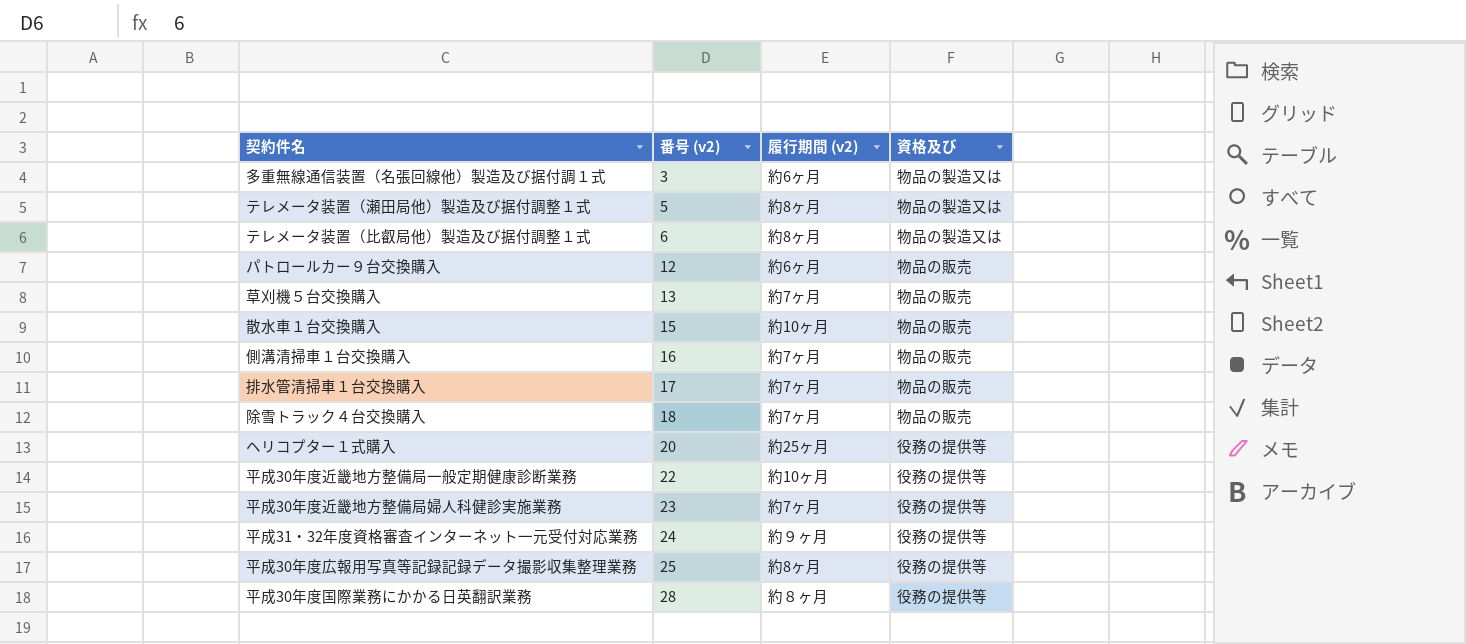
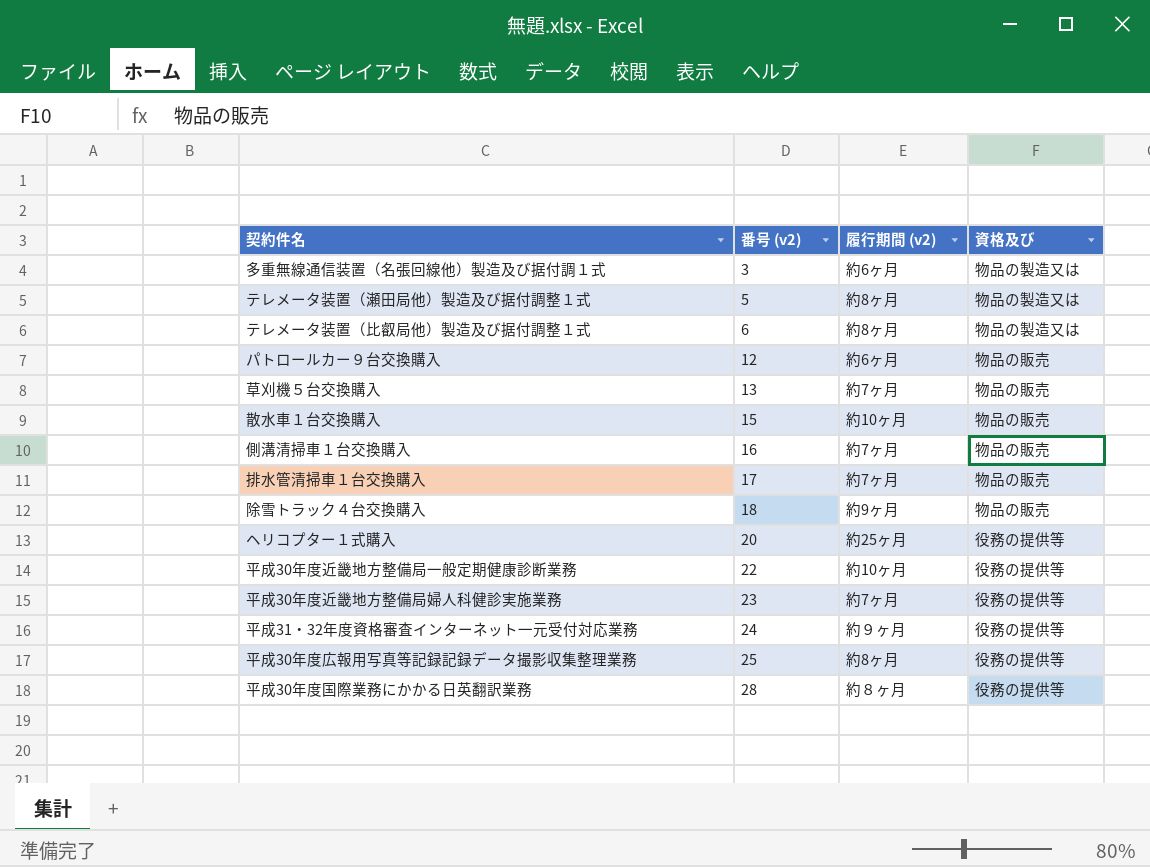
除雪トラック４台交換購入 | 履行期間 (v2): 約7ヶ月 -> 約9ヶ月

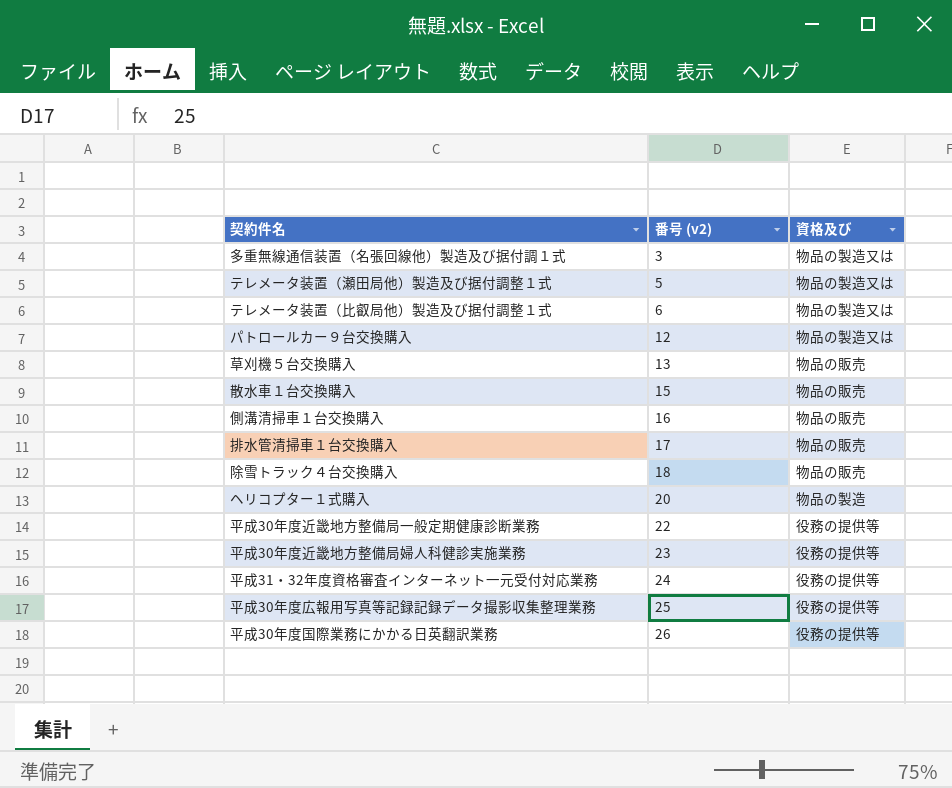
column 履行期間 (v2) | position: 3 -> none
パトロールカー９台交換購入 | 資格及び: 物品の販売 -> 物品の製造又は
ヘリコプター１式購入 | 資格及び: 役務の提供等 -> 物品の製造
平成30年度国際業務にかかる日英翻訳業務 | 番号 (v2): 28 -> 26

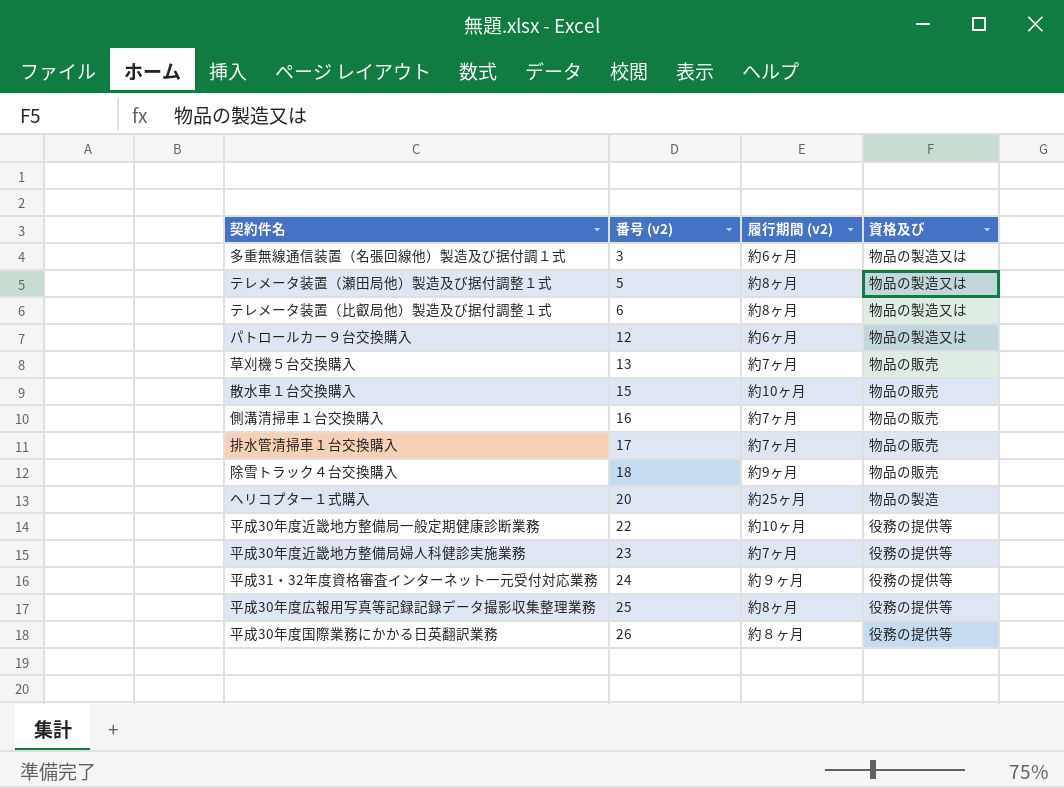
column 履行期間 (v2) | position: none -> 3

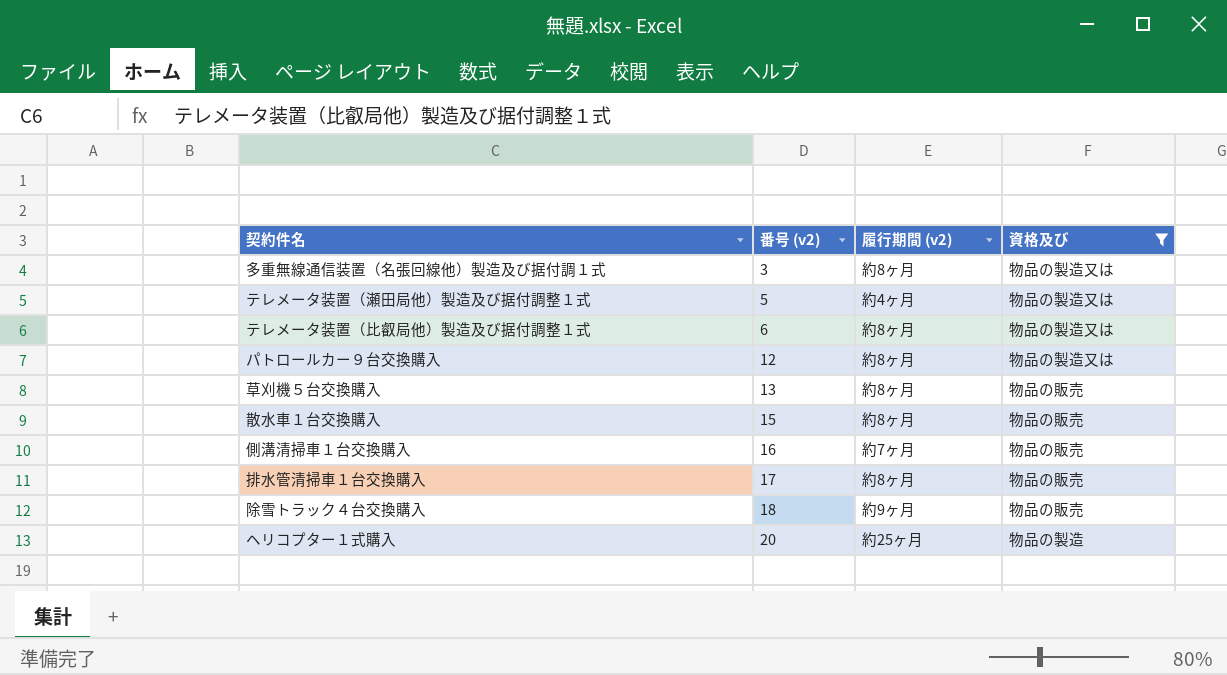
filter: none -> 資格及び != 役務の提供等
多重無線通信装置（名張回線他）製造及び据付調１式 | 履行期間 (v2): 約6ヶ月 -> 約8ヶ月
テレメータ装置（瀬田局他）製造及び据付調整１式 | 履行期間 (v2): 約8ヶ月 -> 約4ヶ月
パトロールカー９台交換購入 | 履行期間 (v2): 約6ヶ月 -> 約8ヶ月
草刈機５台交換購入 | 履行期間 (v2): 約7ヶ月 -> 約8ヶ月
散水車１台交換購入 | 履行期間 (v2): 約10ヶ月 -> 約8ヶ月
排水管清掃車１台交換購入 | 履行期間 (v2): 約7ヶ月 -> 約8ヶ月

